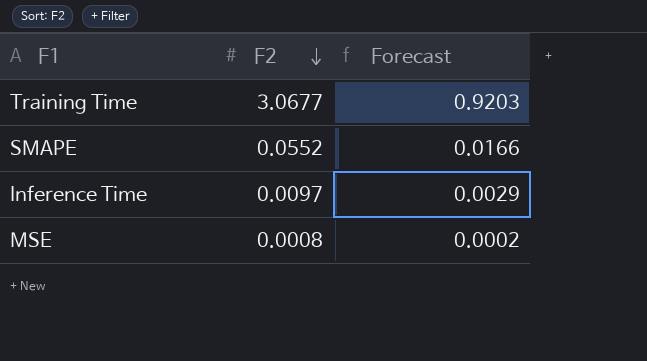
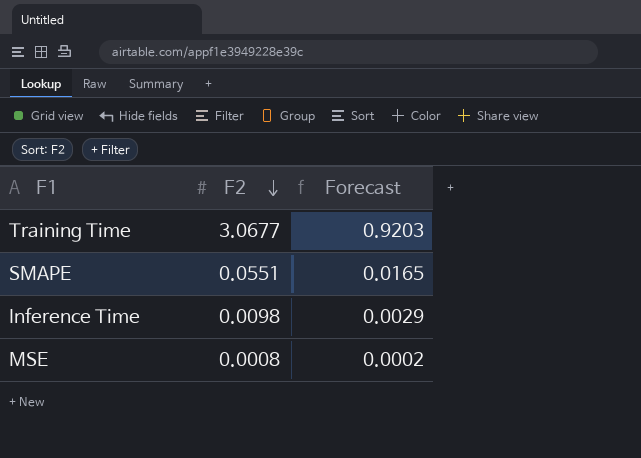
SMAPE | F2: 0.0552 -> 0.0551
SMAPE | Forecast: 0.0166 -> 0.0165
Inference Time | F2: 0.0097 -> 0.0098

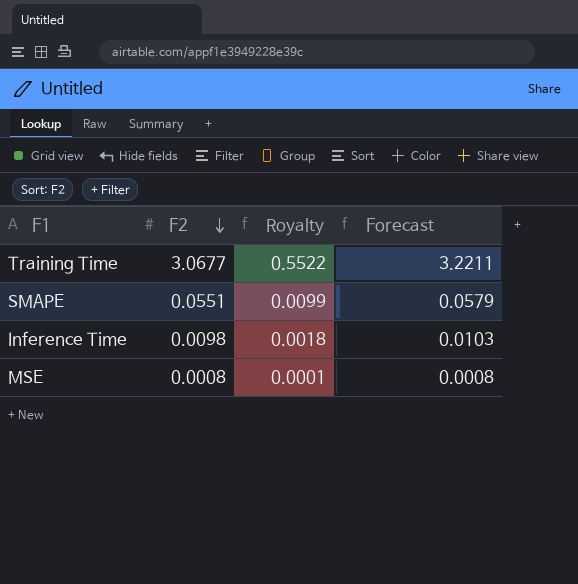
column Royalty | formula: none -> [F2] * 0.18
column Forecast | formula: [F2] * 0.3 -> [F2] * 1.05

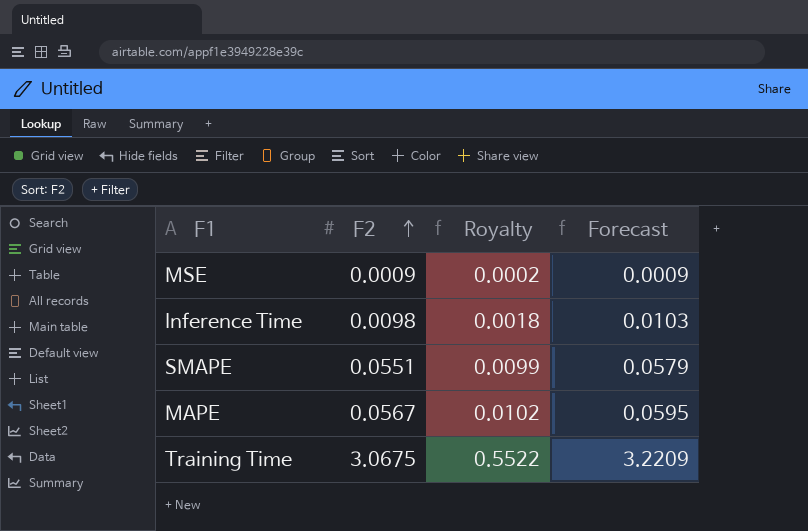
row order: F2 descending -> F2 ascending
MSE | F2: 0.0008 -> 0.0009
MSE | Royalty: 0.0001 -> 0.0002
MSE | Forecast: 0.0008 -> 0.0009
row MAPE: none -> 0.0567 | 0.0102 | 0.0595
Training Time | F2: 3.0677 -> 3.0675
Training Time | Forecast: 3.2211 -> 3.2209

